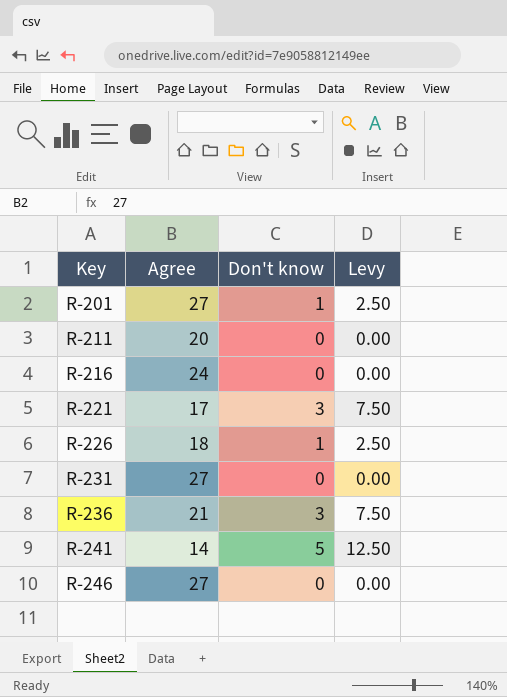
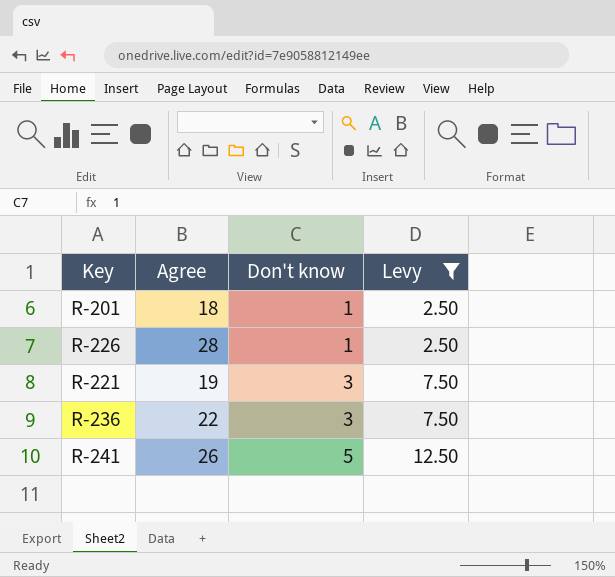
filter: none -> Levy != 0.00
row order: Key ascending -> Don't know ascending
R-201 | Agree: 27 -> 18
R-226 | Agree: 18 -> 28
R-221 | Agree: 17 -> 19
R-236 | Agree: 21 -> 22
R-241 | Agree: 14 -> 26

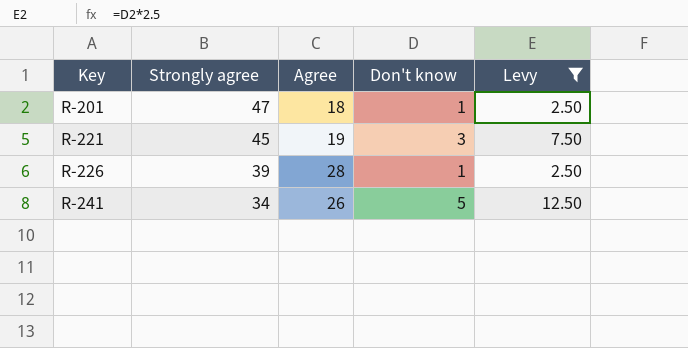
row order: Don't know ascending -> Key ascending
column Strongly agree | position: none -> 2
row R-236: 22 | 3 | 7.50 -> none

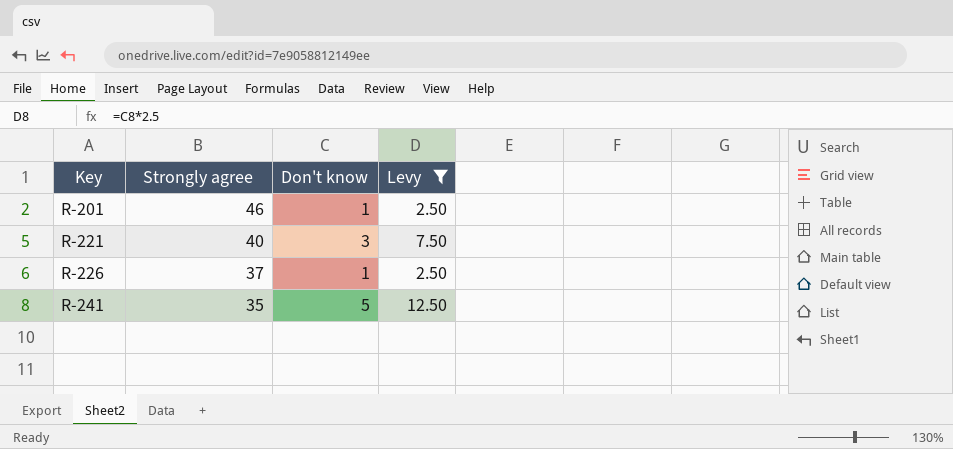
column Agree | position: 3 -> none
R-201 | Strongly agree: 47 -> 46
R-221 | Strongly agree: 45 -> 40
R-226 | Strongly agree: 39 -> 37
R-241 | Strongly agree: 34 -> 35

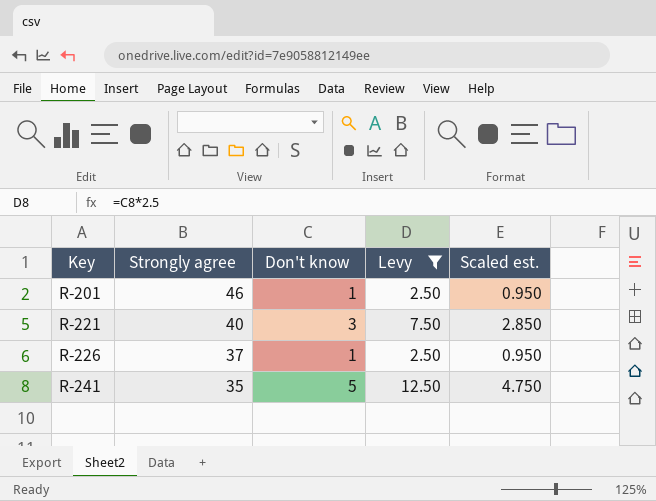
column Scaled est. | formula: none -> [Don't know] * 0.95

